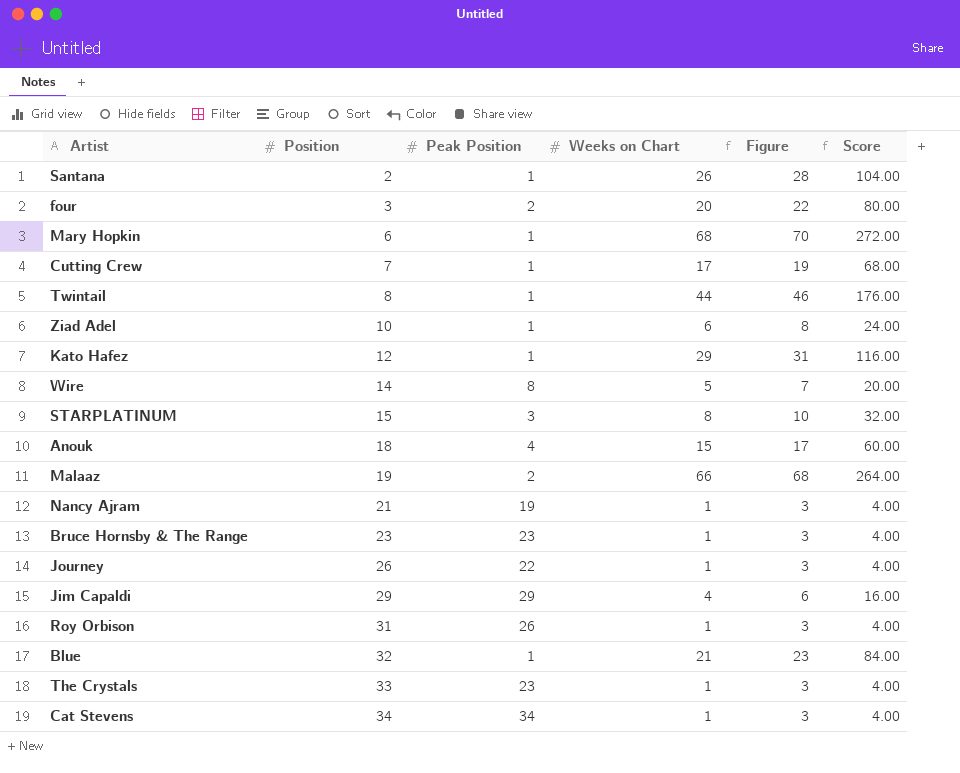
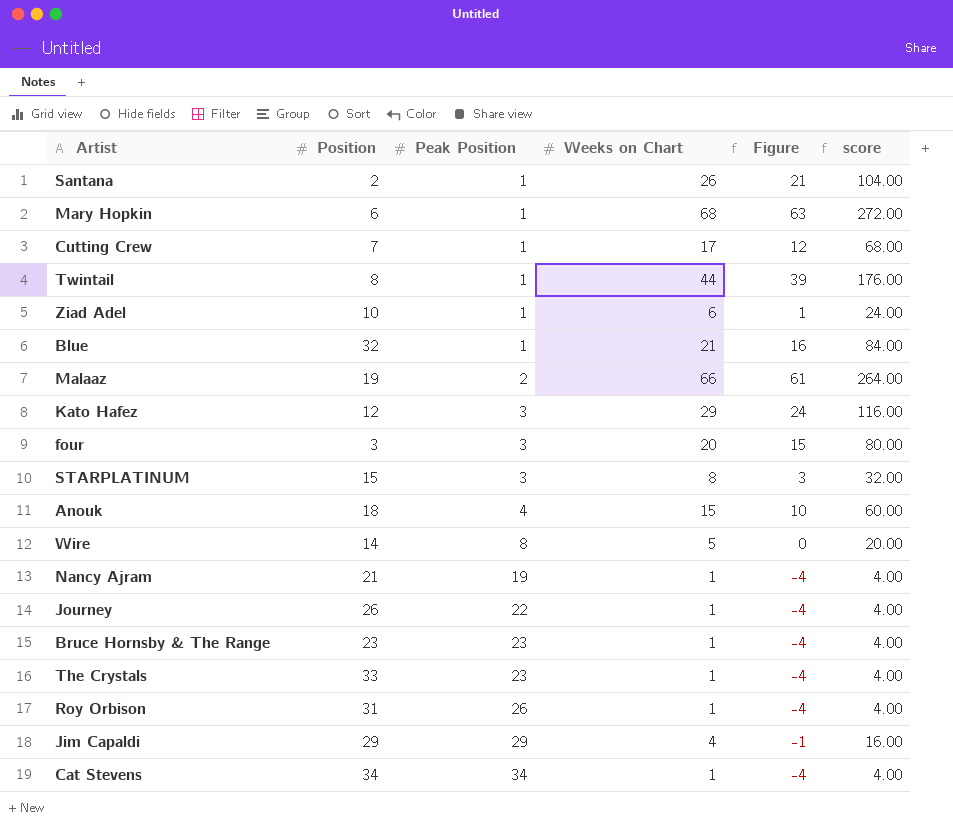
row order: Position ascending -> Peak Position ascending
column Figure | formula: [Weeks on Chart] + 2 -> [Weeks on Chart] - 5
column name: Score -> score
Kato Hafez | Peak Position: 1 -> 3
four | Peak Position: 2 -> 3

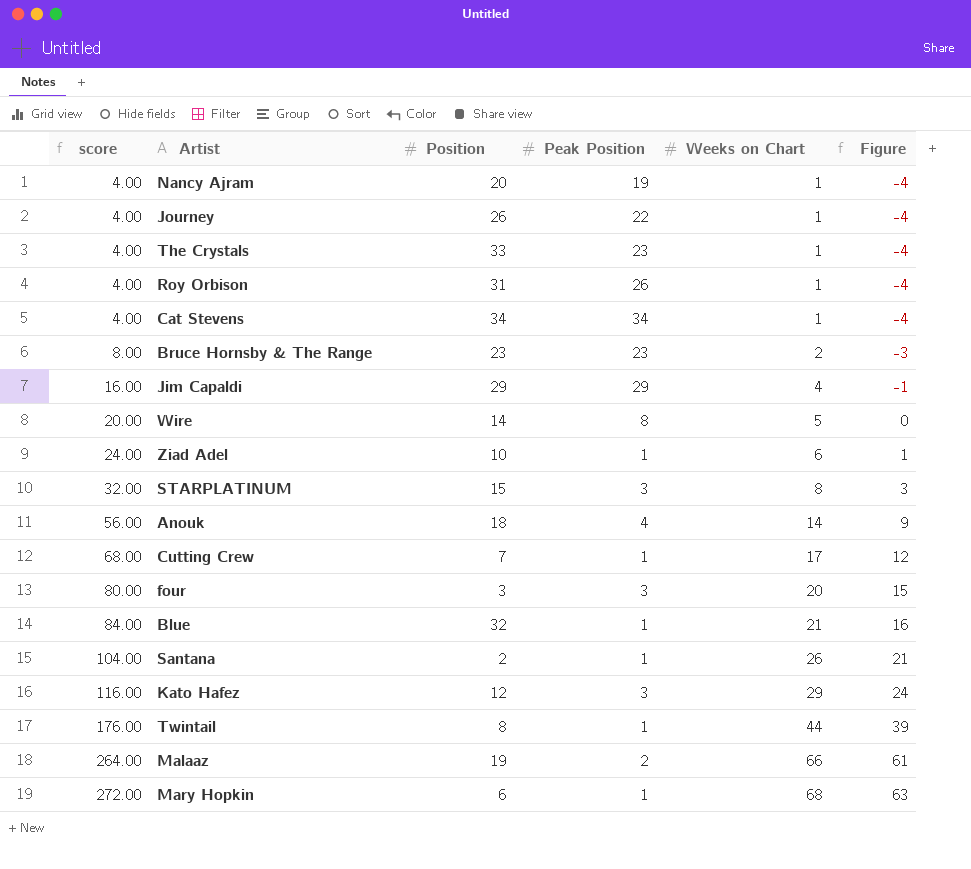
row order: Peak Position ascending -> score ascending
column score | position: 6 -> 1
Nancy Ajram | Position: 21 -> 20
Bruce Hornsby & The Range | score: 4.00 -> 8.00
Bruce Hornsby & The Range | Weeks on Chart: 1 -> 2
Bruce Hornsby & The Range | Figure: -4 -> -3
Anouk | score: 60.00 -> 56.00
Anouk | Weeks on Chart: 15 -> 14
Anouk | Figure: 10 -> 9

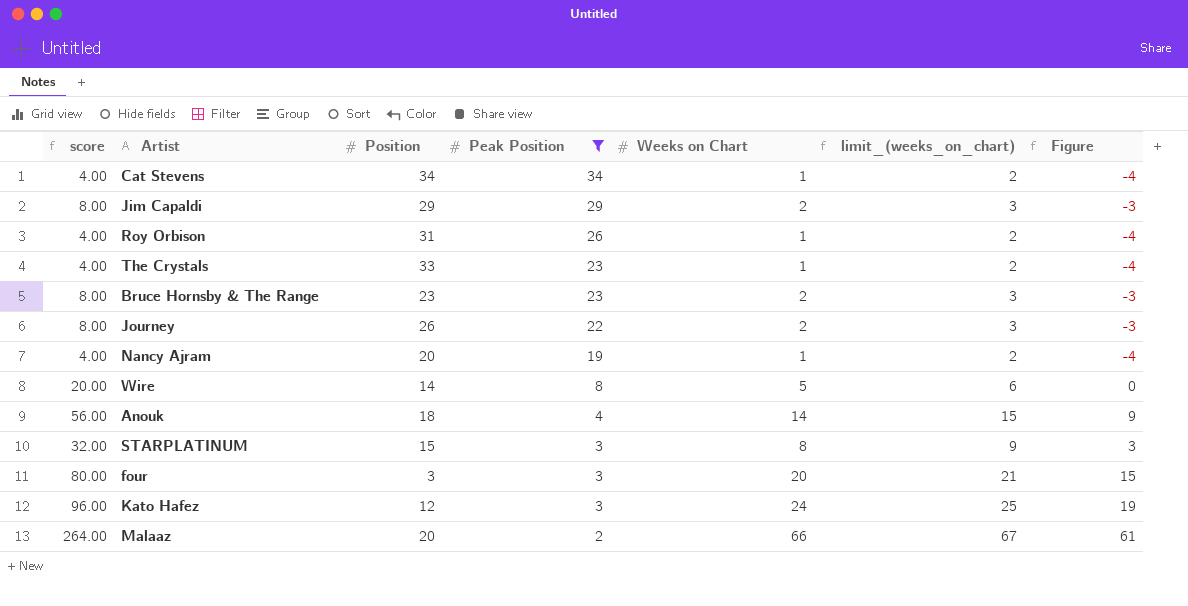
filter: none -> Peak Position != 1
row order: score ascending -> Peak Position descending
column limit_(weeks_on_chart) | formula: none -> [Weeks on Chart] + 1
Jim Capaldi | score: 16.00 -> 8.00
Jim Capaldi | Weeks on Chart: 4 -> 2
Jim Capaldi | Figure: -1 -> -3
Journey | score: 4.00 -> 8.00
Journey | Weeks on Chart: 1 -> 2
Journey | Figure: -4 -> -3
Kato Hafez | score: 116.00 -> 96.00
Kato Hafez | Weeks on Chart: 29 -> 24
Kato Hafez | Figure: 24 -> 19
Malaaz | Position: 19 -> 20

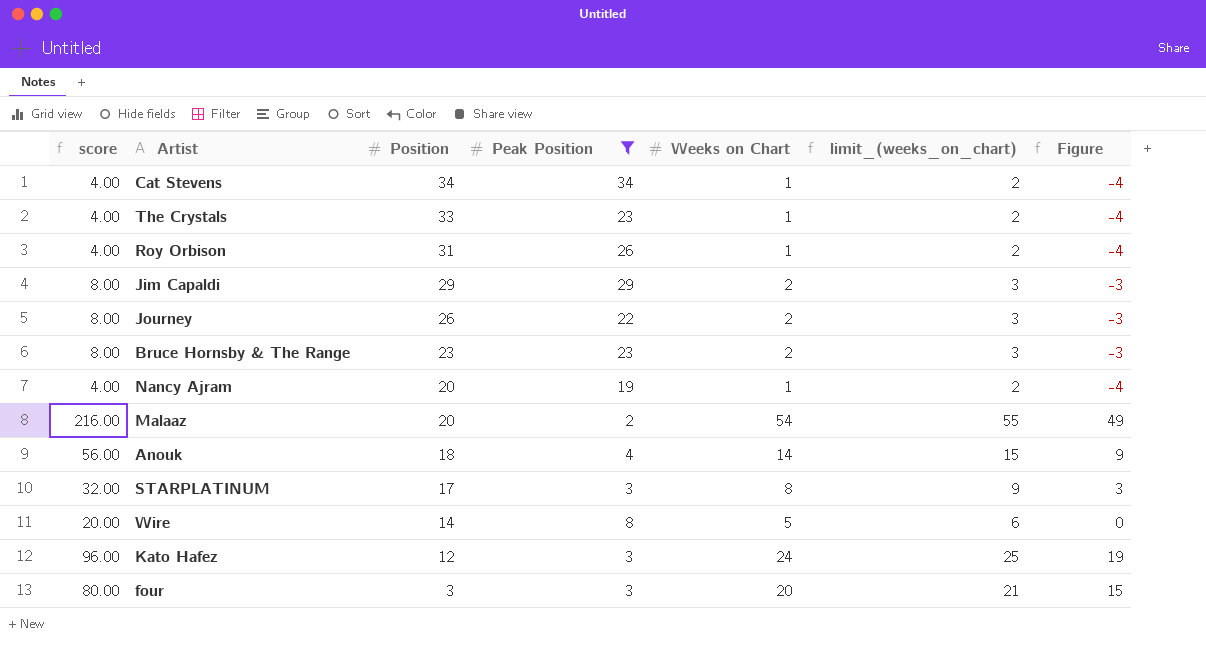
row order: Peak Position descending -> Position descending
Malaaz | score: 264.00 -> 216.00
Malaaz | Weeks on Chart: 66 -> 54
Malaaz | limit_(weeks_on_chart): 67 -> 55
Malaaz | Figure: 61 -> 49
STARPLATINUM | Position: 15 -> 17

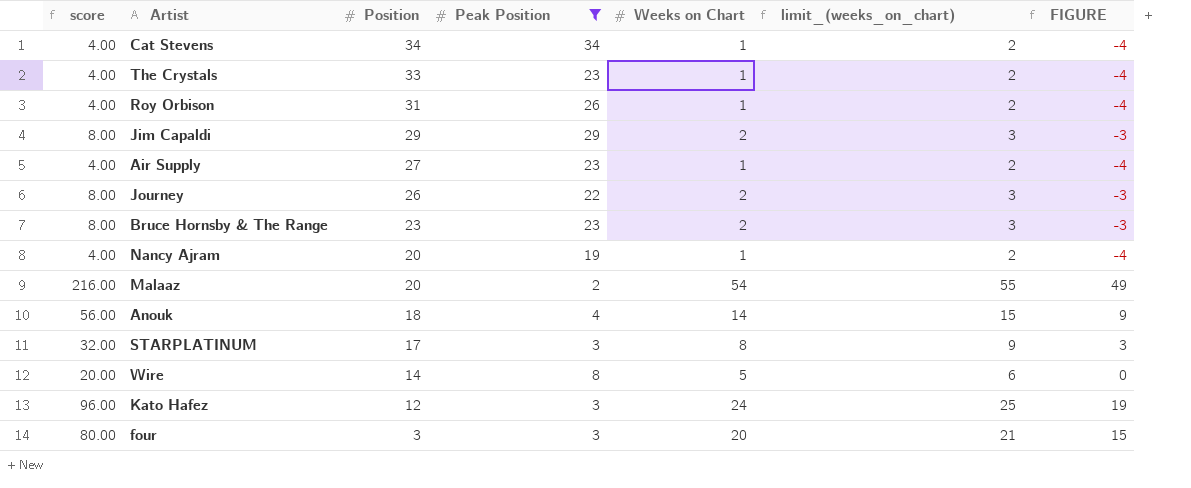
column name: Figure -> FIGURE
row Air Supply: none -> 4.00 | 27 | 23 | 1 | 2 | -4

